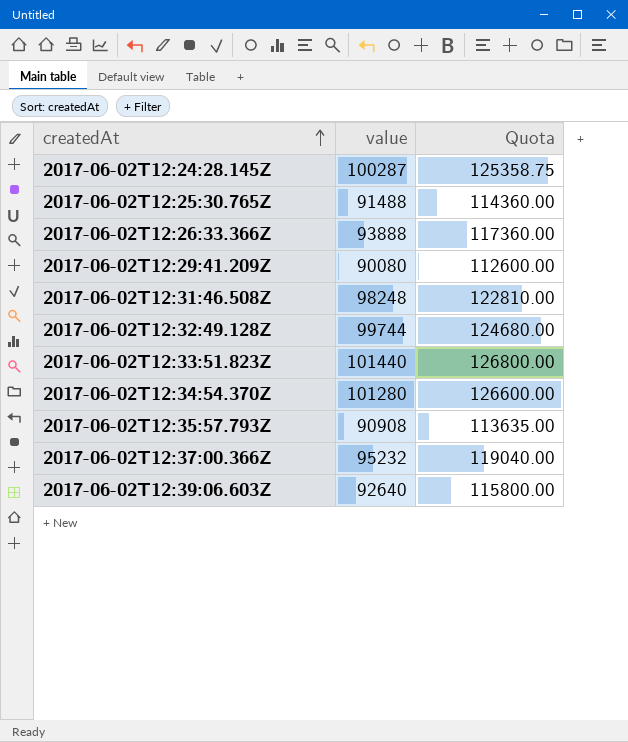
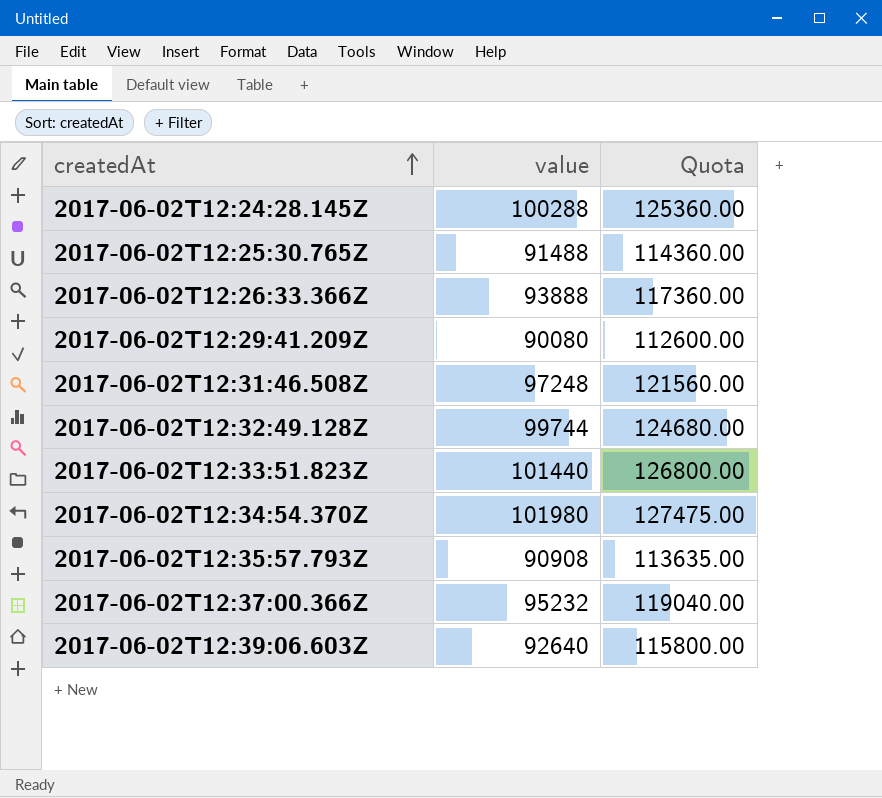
2017-06-02T12:24:28.145Z | value: 100287 -> 100288
2017-06-02T12:24:28.145Z | Quota: 125358.75 -> 125360.00
2017-06-02T12:31:46.508Z | value: 98248 -> 97248
2017-06-02T12:31:46.508Z | Quota: 122810.00 -> 121560.00
2017-06-02T12:34:54.370Z | value: 101280 -> 101980
2017-06-02T12:34:54.370Z | Quota: 126600.00 -> 127475.00

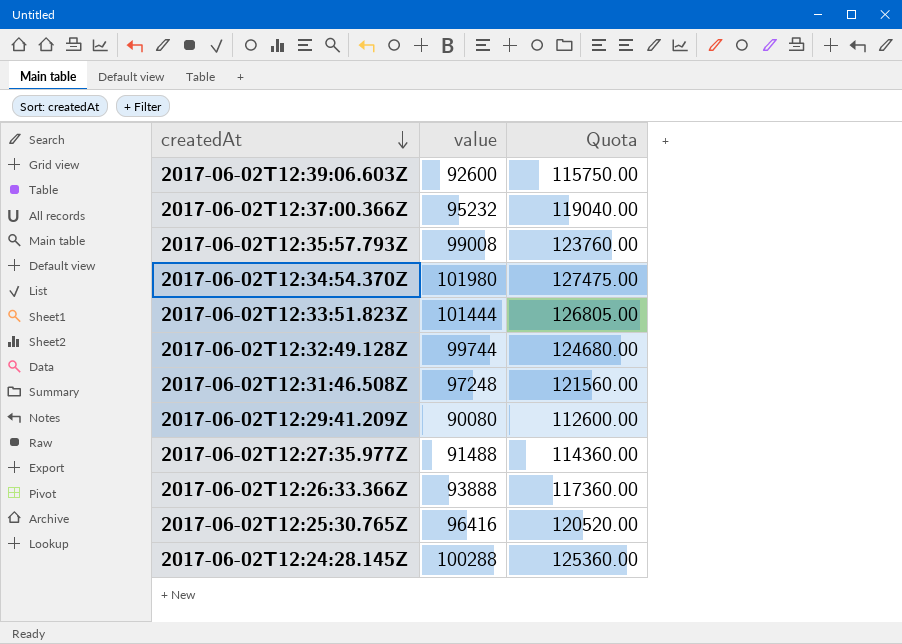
row order: createdAt ascending -> createdAt descending
2017-06-02T12:39:06.603Z | value: 92640 -> 92600
2017-06-02T12:39:06.603Z | Quota: 115800.00 -> 115750.00
2017-06-02T12:35:57.793Z | value: 90908 -> 99008
2017-06-02T12:35:57.793Z | Quota: 113635.00 -> 123760.00
2017-06-02T12:33:51.823Z | value: 101440 -> 101444
2017-06-02T12:33:51.823Z | Quota: 126800.00 -> 126805.00
row 2017-06-02T12:27:35.977Z: none -> 91488 | 114360.00
2017-06-02T12:25:30.765Z | value: 91488 -> 96416
2017-06-02T12:25:30.765Z | Quota: 114360.00 -> 120520.00

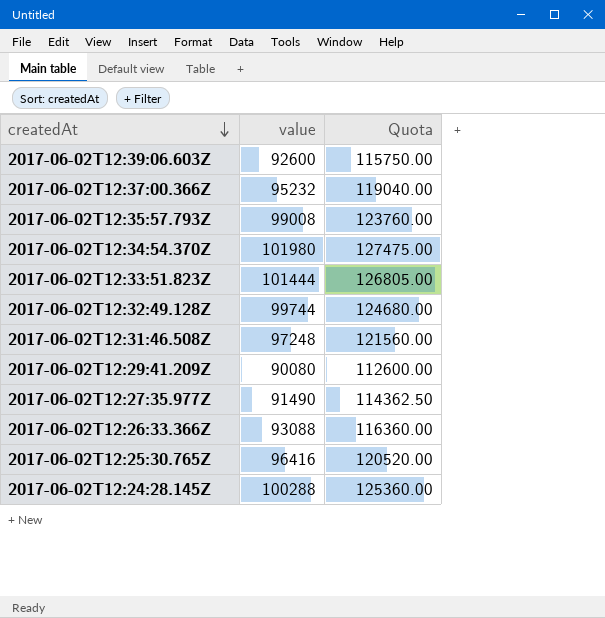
2017-06-02T12:27:35.977Z | value: 91488 -> 91490
2017-06-02T12:27:35.977Z | Quota: 114360.00 -> 114362.50
2017-06-02T12:26:33.366Z | value: 93888 -> 93088
2017-06-02T12:26:33.366Z | Quota: 117360.00 -> 116360.00

